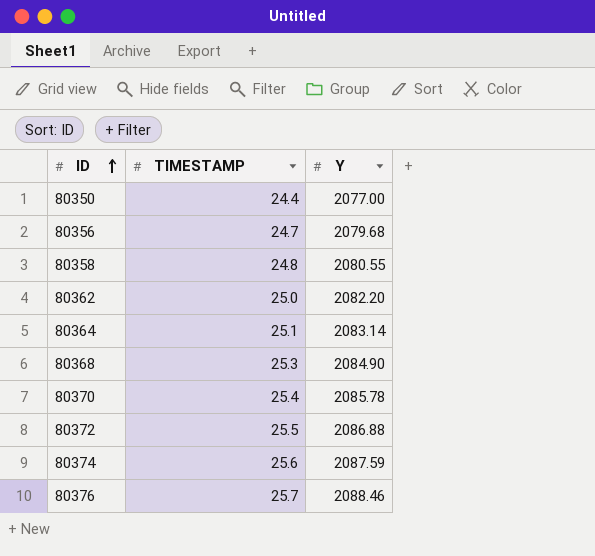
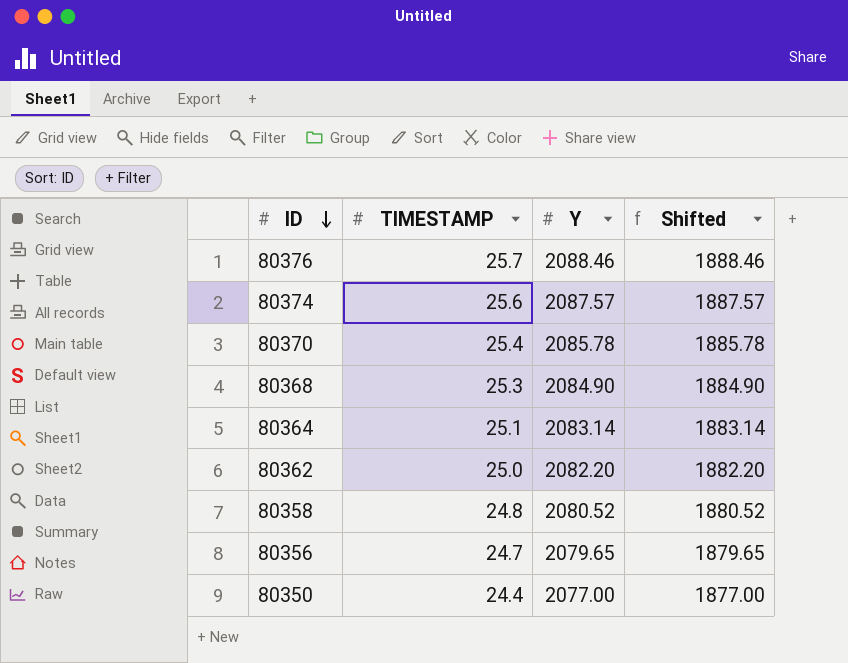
row order: ID ascending -> ID descending
column Shifted | formula: none -> [Y] - 200
row 80372: 25.5 | 2086.88 -> none
80374 | Y: 2087.59 -> 2087.57
80358 | Y: 2080.55 -> 2080.52
80356 | Y: 2079.68 -> 2079.65

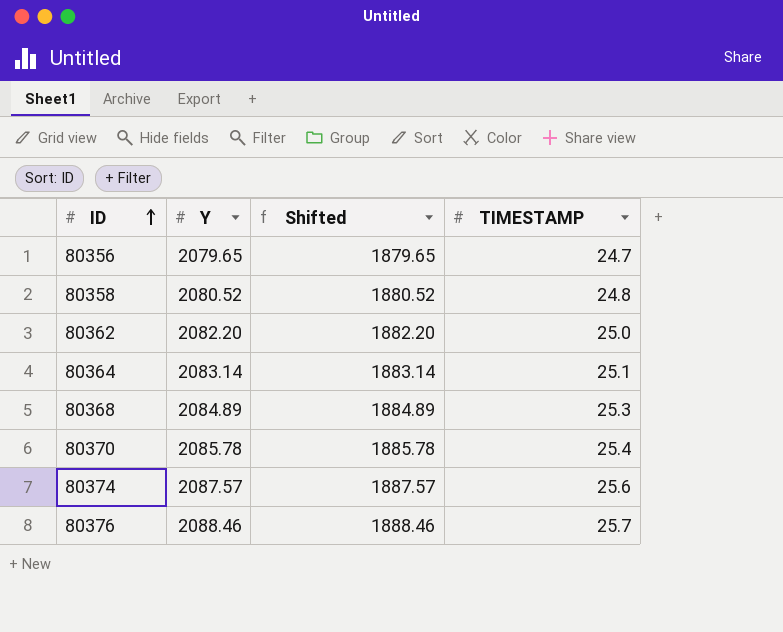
row order: ID descending -> ID ascending
column TIMESTAMP | position: 2 -> 4
row 80350: 24.4 | 2077.00 | 1877.00 -> none
80368 | Y: 2084.90 -> 2084.89
80368 | Shifted: 1884.90 -> 1884.89

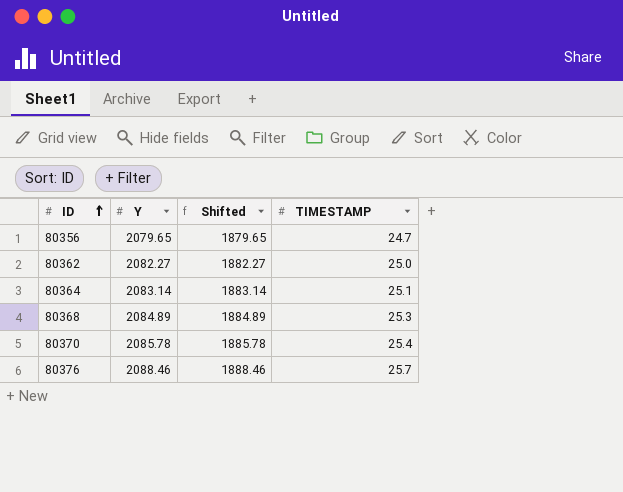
row 80358: 2080.52 | 1880.52 | 24.8 -> none
row 80374: 2087.57 | 1887.57 | 25.6 -> none
80362 | Y: 2082.20 -> 2082.27
80362 | Shifted: 1882.20 -> 1882.27

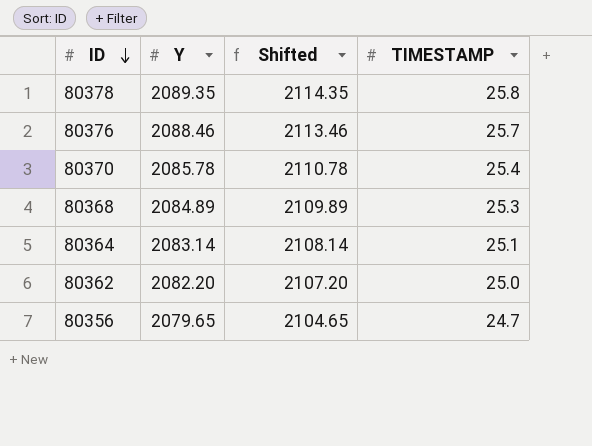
row order: ID ascending -> ID descending
column Shifted | formula: [Y] - 200 -> [Y] + 25
row 80378: none -> 2089.35 | 2114.35 | 25.8
80362 | Y: 2082.27 -> 2082.20

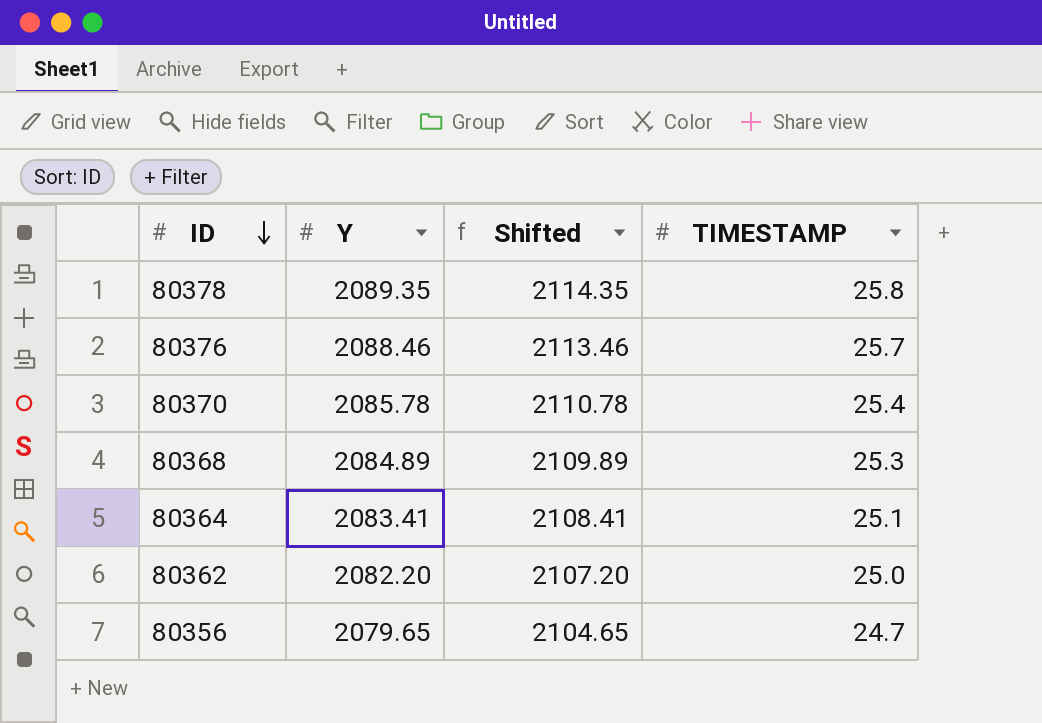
80364 | Y: 2083.14 -> 2083.41
80364 | Shifted: 2108.14 -> 2108.41

